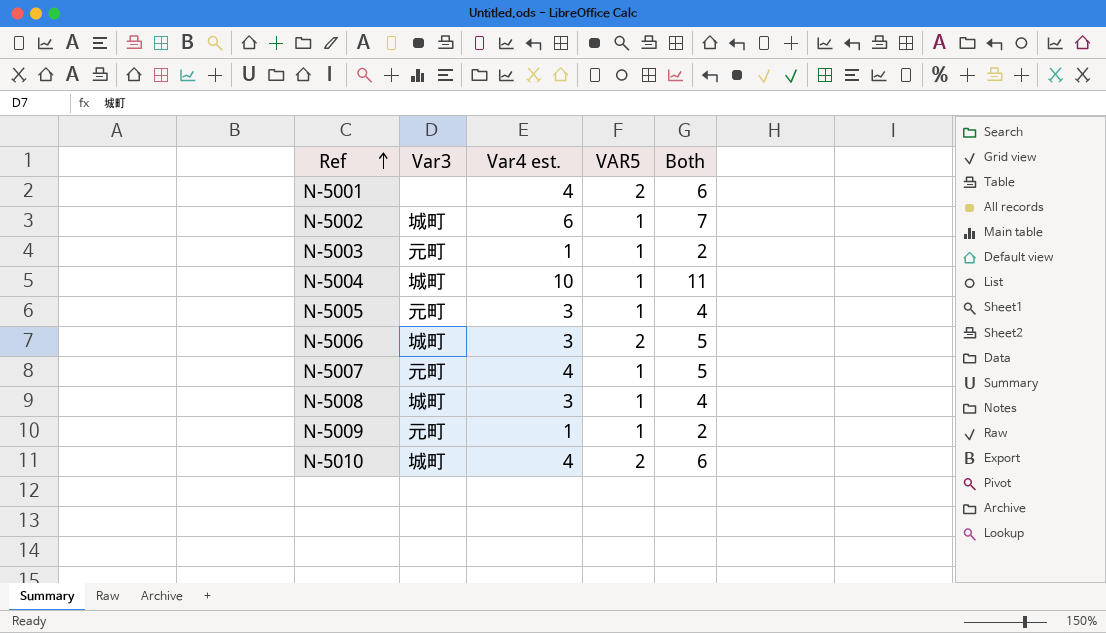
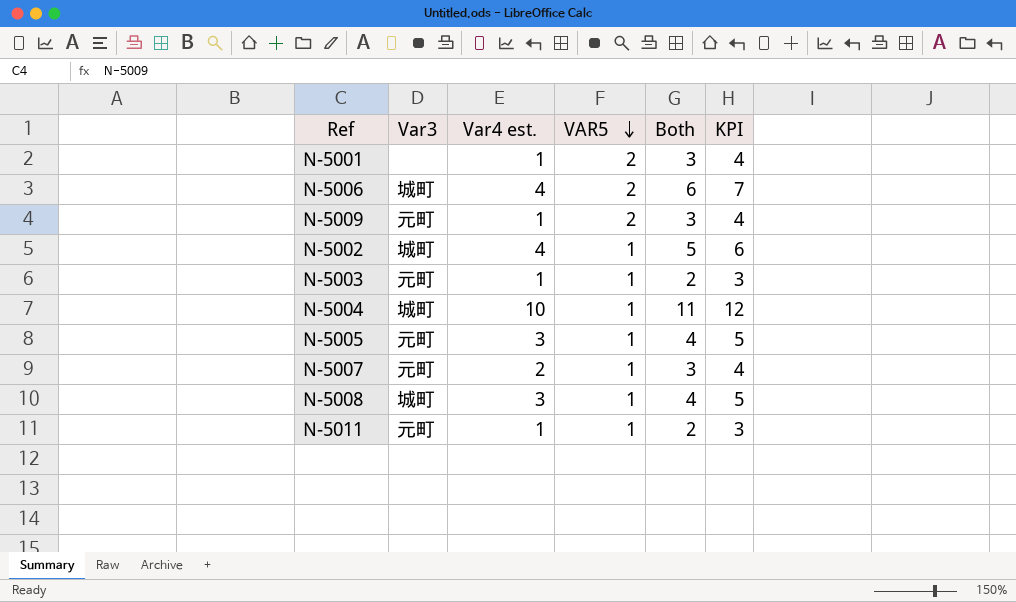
row order: Ref ascending -> VAR5 descending
column KPI | formula: none -> [Both] + 1
row N-5010: 城町 | 4 | 2 | 6 -> none
N-5001 | Var4 est.: 4 -> 1
N-5001 | Both: 6 -> 3
N-5006 | Var4 est.: 3 -> 4
N-5006 | Both: 5 -> 6
N-5009 | VAR5: 1 -> 2
N-5009 | Both: 2 -> 3
N-5002 | Var4 est.: 6 -> 4
N-5002 | Both: 7 -> 5
N-5007 | Var4 est.: 4 -> 2
N-5007 | Both: 5 -> 3
row N-5011: none -> 元町 | 1 | 1 | 2 | 3

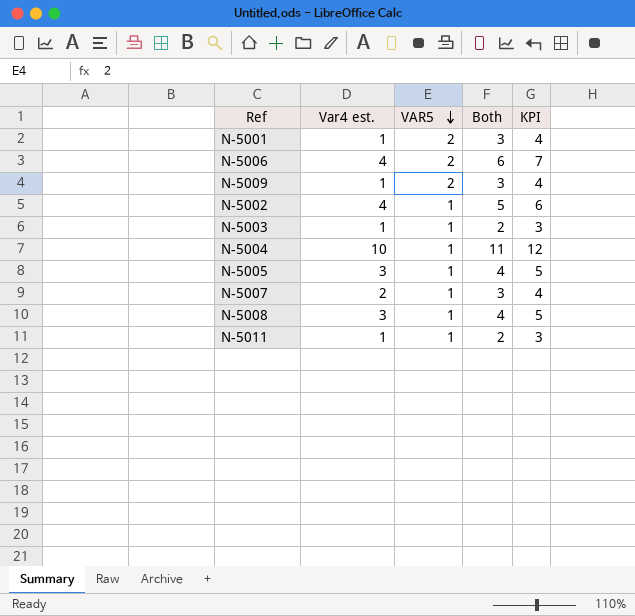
column Var3 | position: 2 -> none

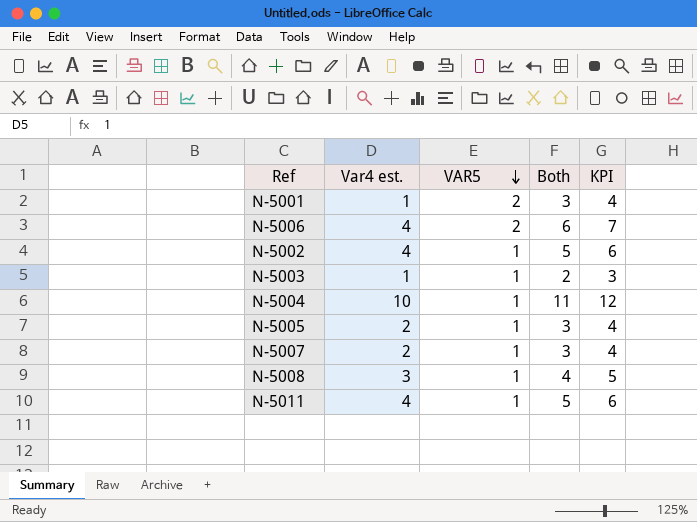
row N-5009: 1 | 2 | 3 | 4 -> none
N-5005 | Var4 est.: 3 -> 2
N-5005 | Both: 4 -> 3
N-5005 | KPI: 5 -> 4
N-5011 | Var4 est.: 1 -> 4
N-5011 | Both: 2 -> 5
N-5011 | KPI: 3 -> 6

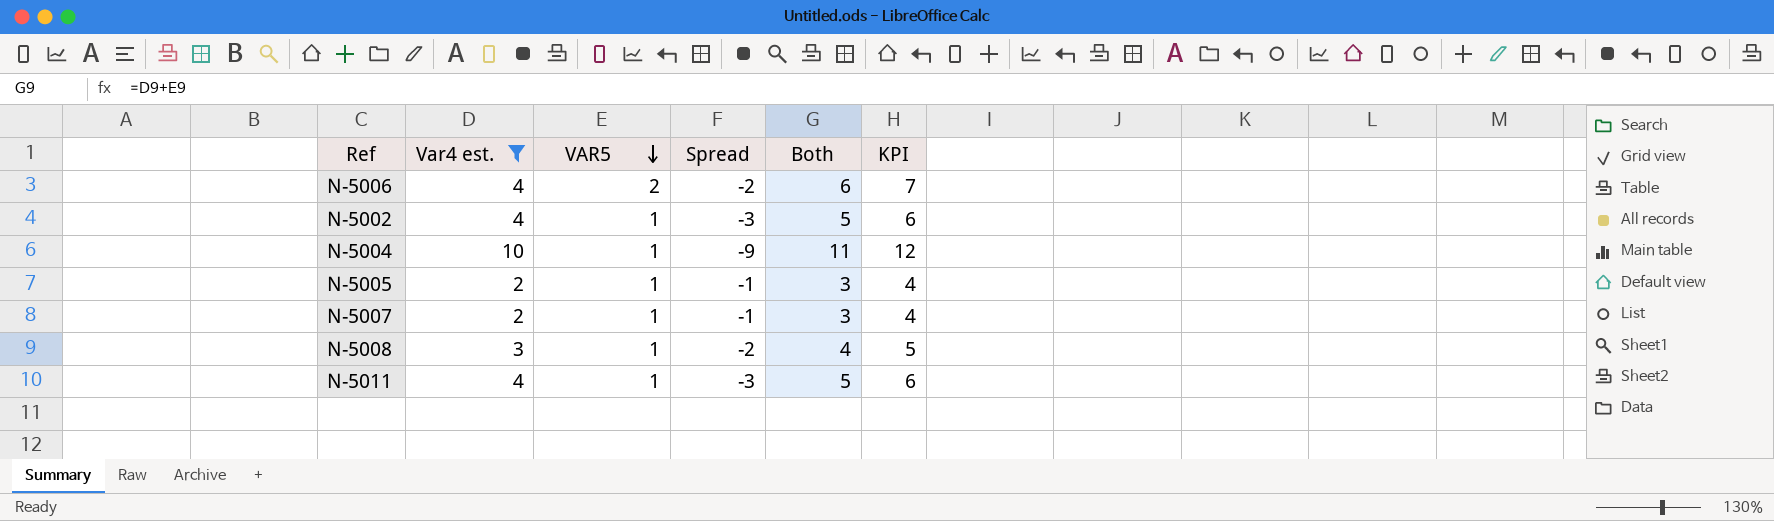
filter: none -> Var4 est. != 1
column Spread | formula: none -> [VAR5] - [Var4 est.]

